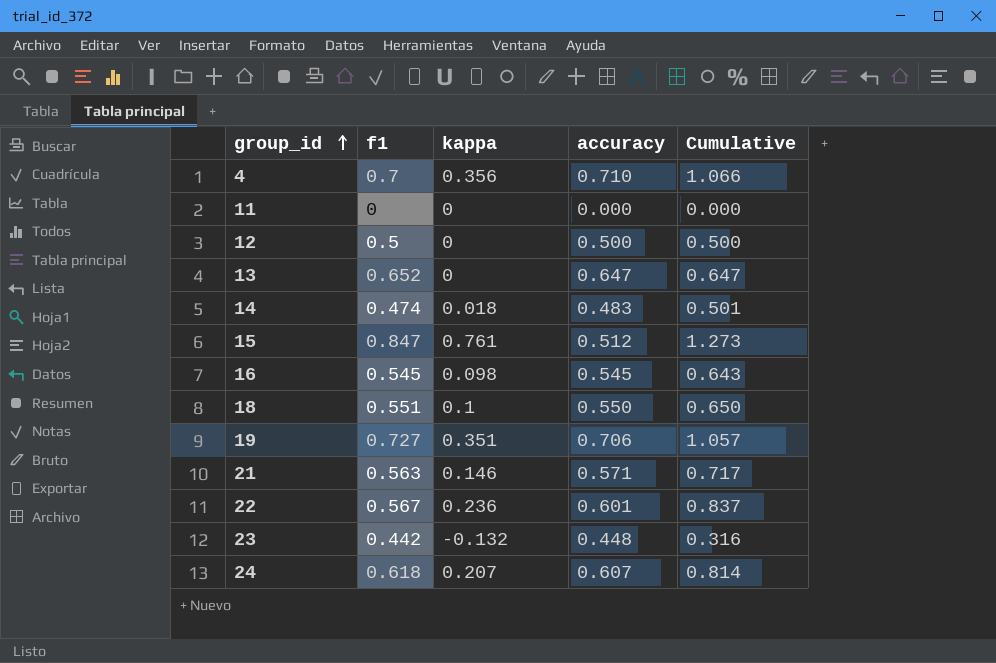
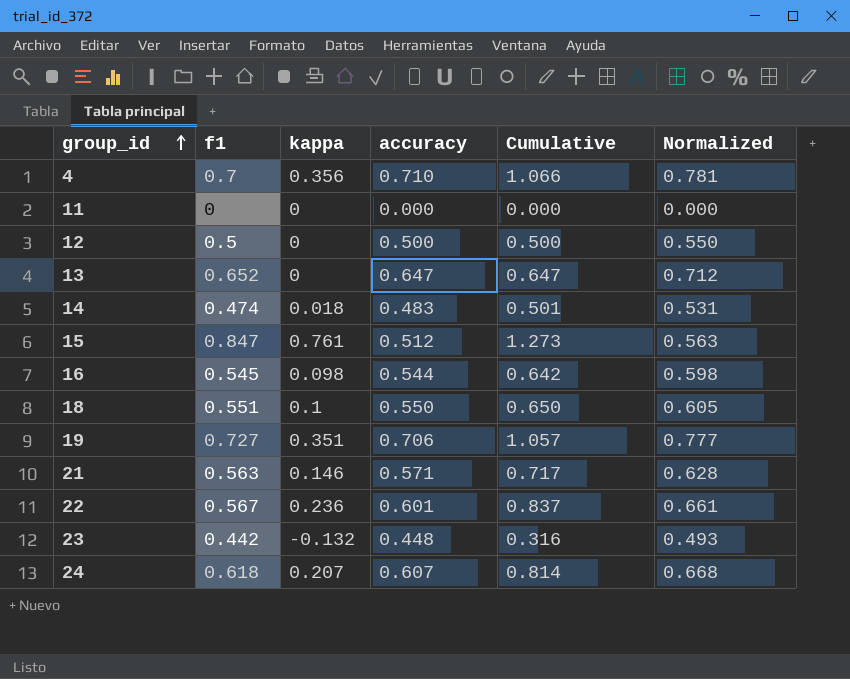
column Normalized | formula: none -> [accuracy] * 1.1
16 | accuracy: 0.545 -> 0.544
16 | Cumulative: 0.643 -> 0.642

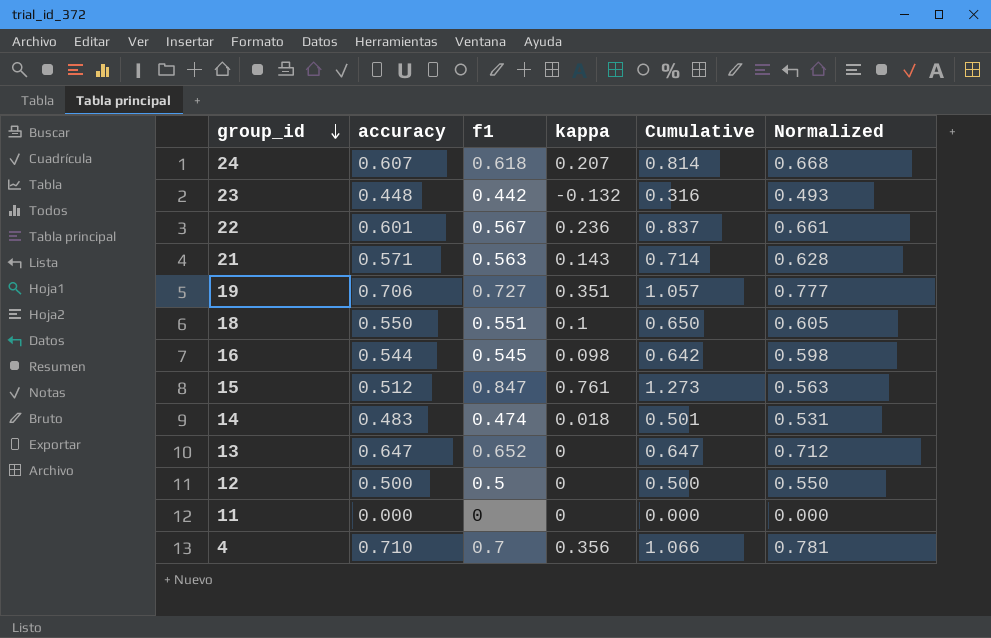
row order: group_id ascending -> group_id descending
column accuracy | position: 4 -> 2
21 | kappa: 0.146 -> 0.143
21 | Cumulative: 0.717 -> 0.714

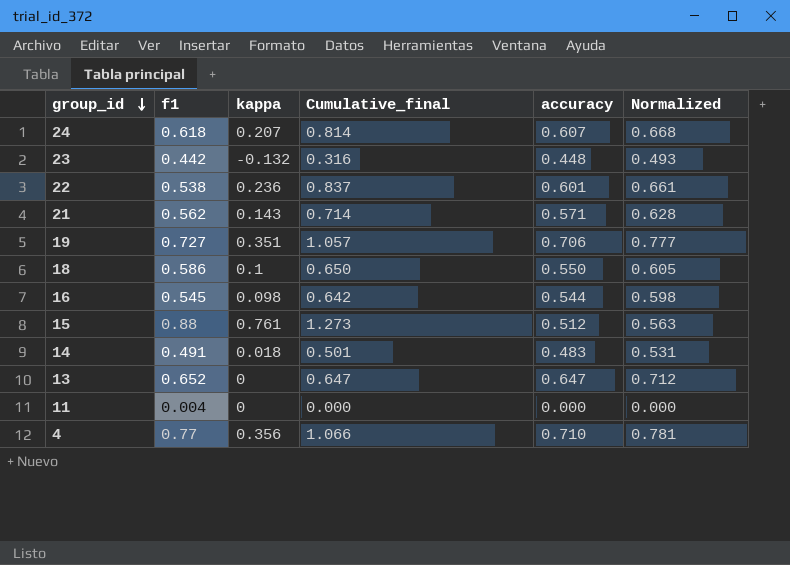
column name: Cumulative -> Cumulative_final
column accuracy | position: 2 -> 5
row 12: 0.500 | 0.5 | 0 | 0.500 | 0.550 -> none
22 | f1: 0.567 -> 0.538
21 | f1: 0.563 -> 0.562
18 | f1: 0.551 -> 0.586
15 | f1: 0.847 -> 0.88
14 | f1: 0.474 -> 0.491
11 | f1: 0 -> 0.004
4 | f1: 0.7 -> 0.77

